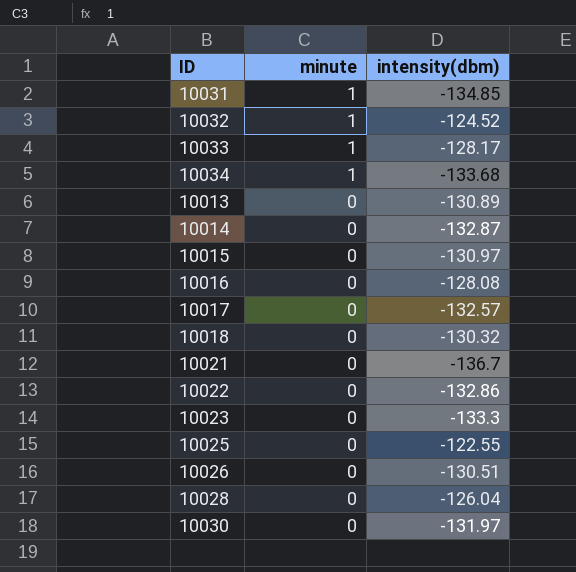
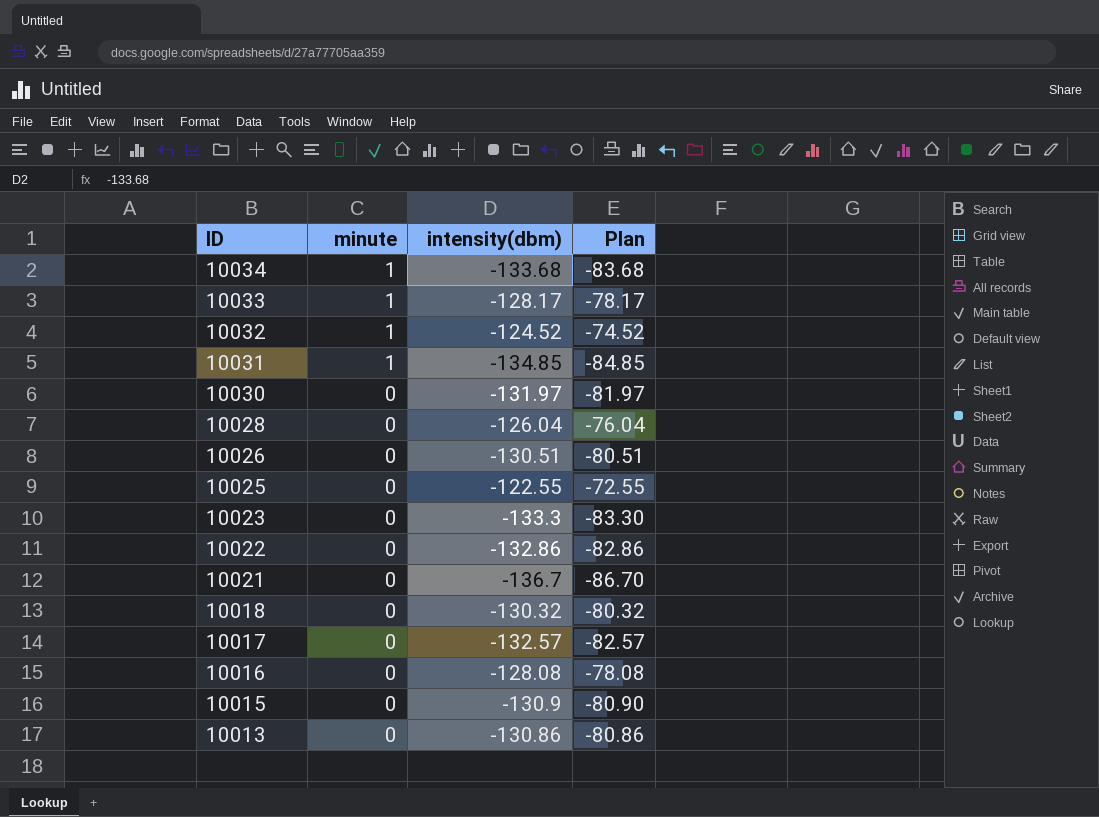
row order: minute descending -> ID descending
column Plan | formula: none -> [intensity(dbm)] + 50
row 10014: 0 | -132.87 -> none
10015 | intensity(dbm): -130.97 -> -130.9
10013 | intensity(dbm): -130.89 -> -130.86

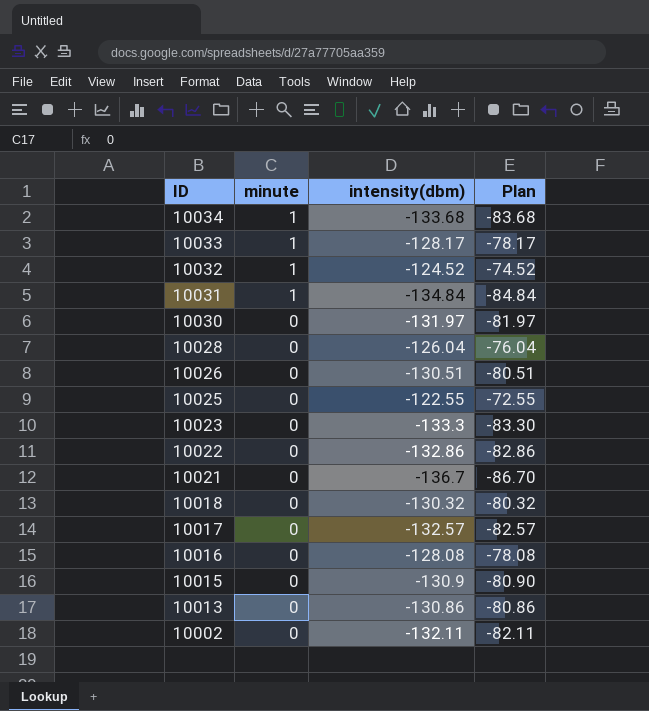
10031 | intensity(dbm): -134.85 -> -134.84
10031 | Plan: -84.85 -> -84.84
row 10002: none -> 0 | -132.11 | -82.11

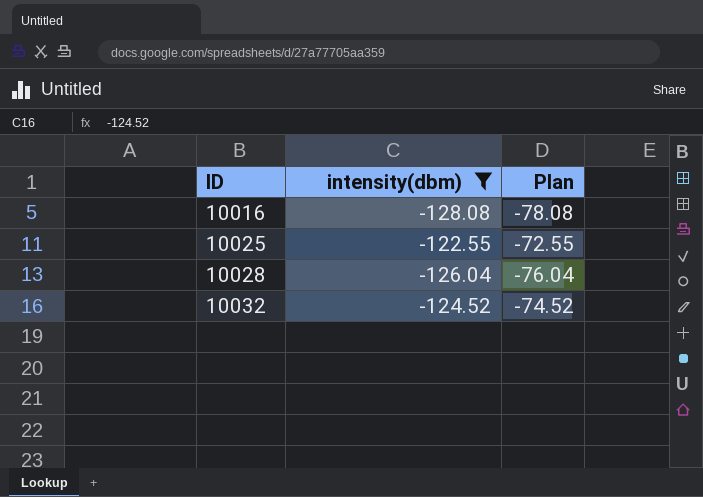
filter: none -> intensity(dbm) >= -128.08
row order: ID descending -> ID ascending
column minute | position: 2 -> none

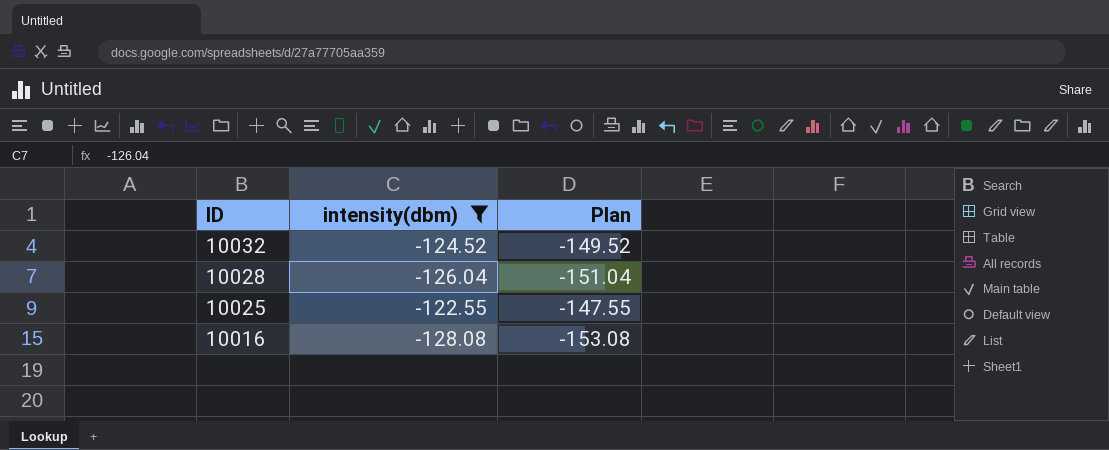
row order: ID ascending -> ID descending
column Plan | formula: [intensity(dbm)] + 50 -> [intensity(dbm)] - 25

